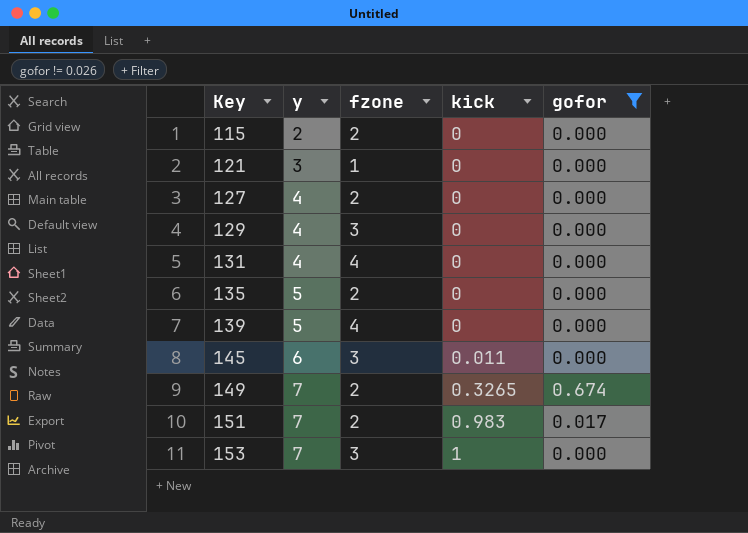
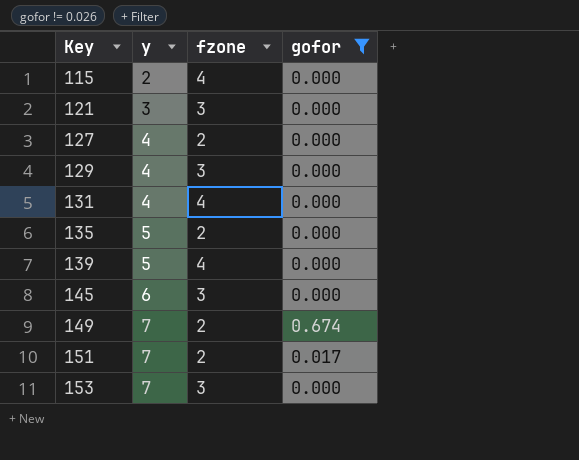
column kick | position: 4 -> none
115 | fzone: 2 -> 4
121 | fzone: 1 -> 3

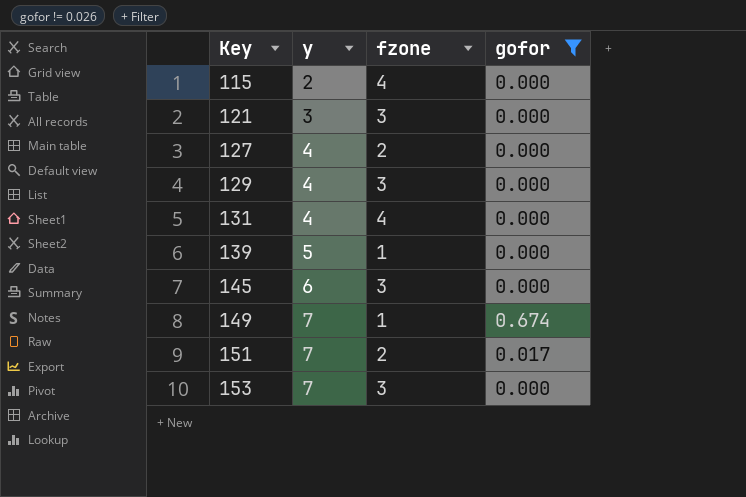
row 135: 5 | 2 | 0.000 -> none
139 | fzone: 4 -> 1
149 | fzone: 2 -> 1

